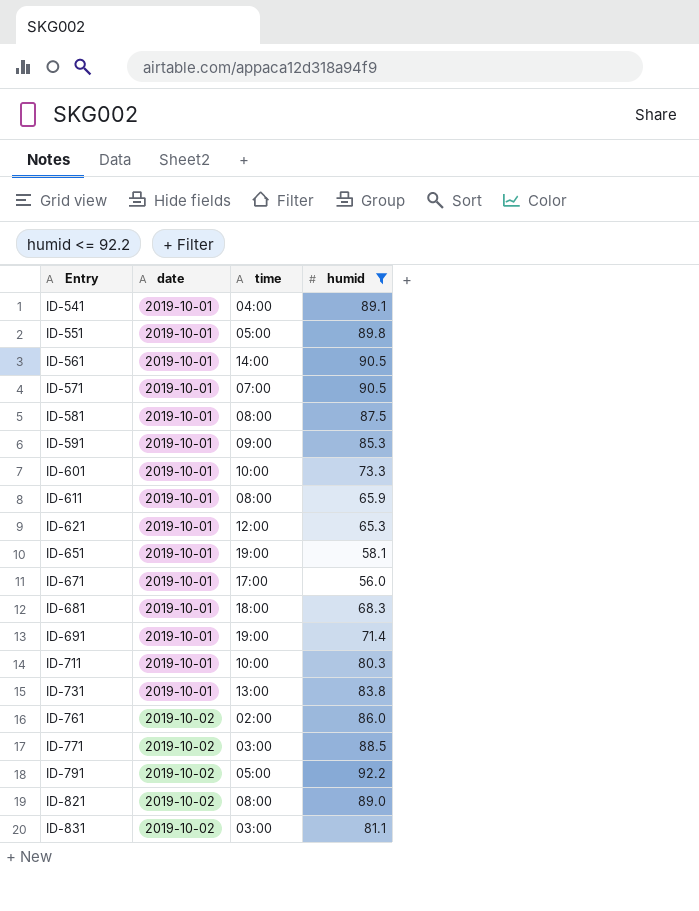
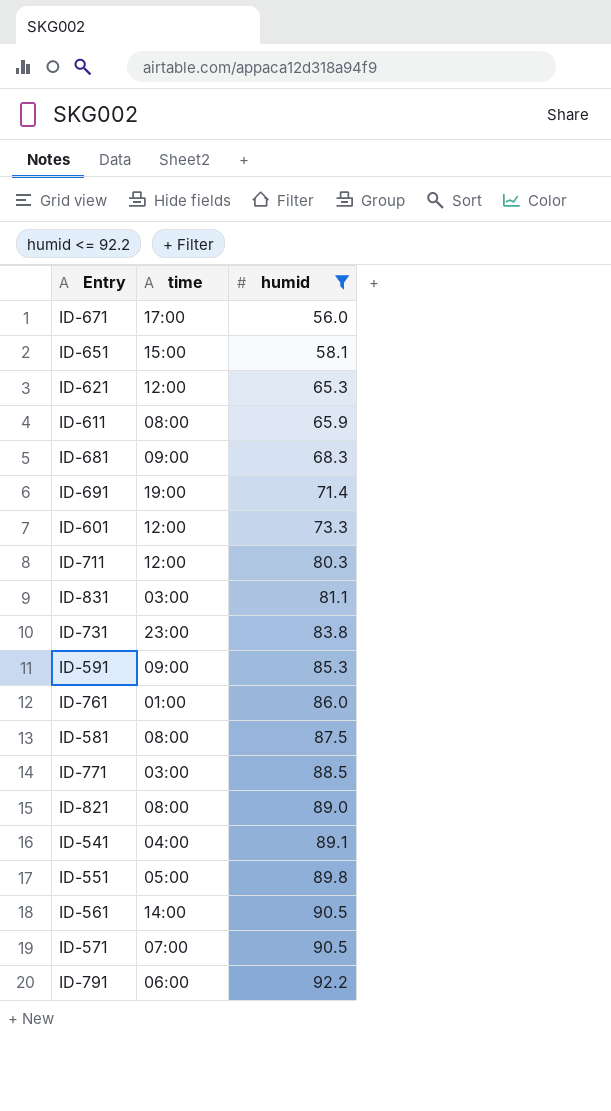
row order: Entry ascending -> humid ascending
column date | position: 2 -> none
ID-651 | time: 19:00 -> 15:00
ID-681 | time: 18:00 -> 09:00
ID-601 | time: 10:00 -> 12:00
ID-711 | time: 10:00 -> 12:00
ID-731 | time: 13:00 -> 23:00
ID-761 | time: 02:00 -> 01:00
ID-791 | time: 05:00 -> 06:00

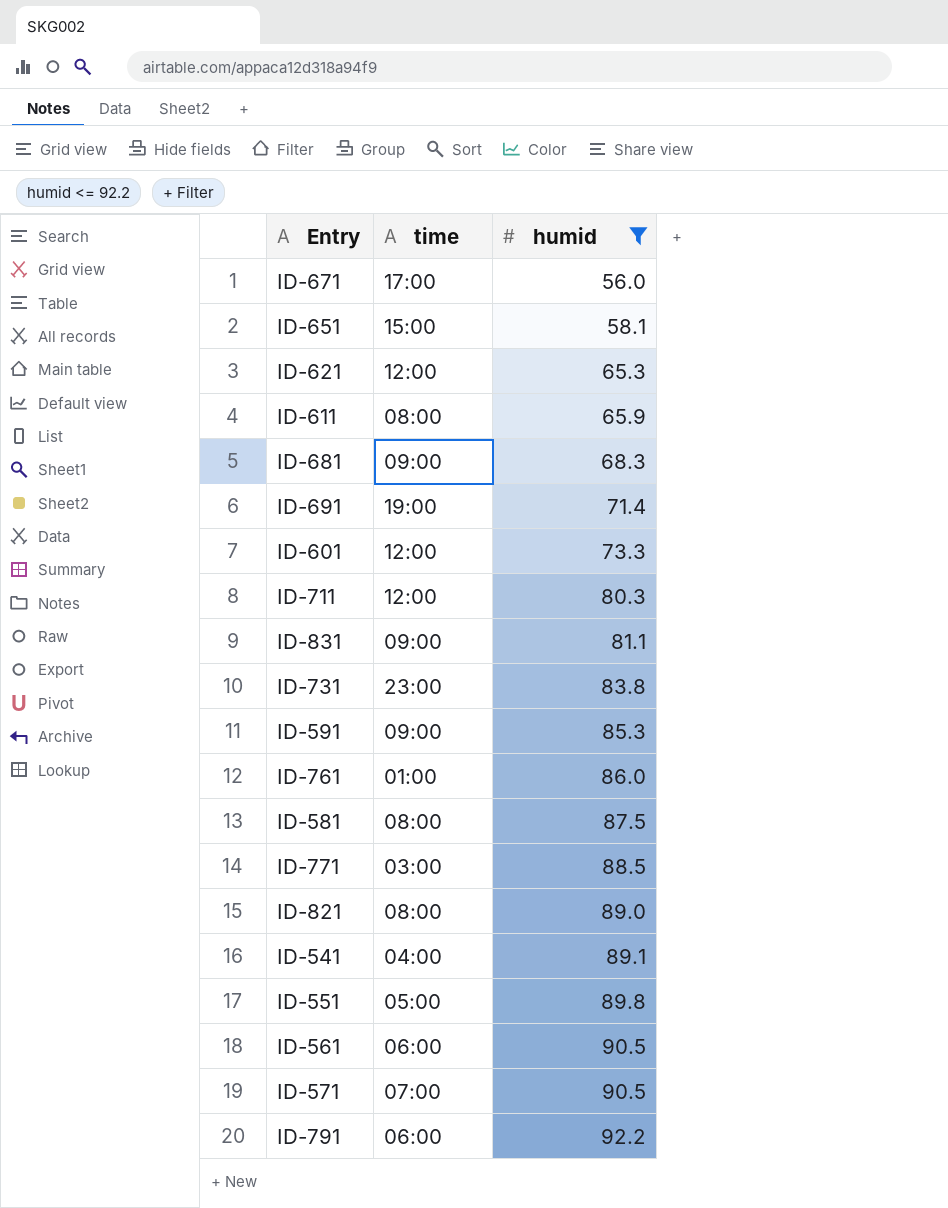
ID-831 | time: 03:00 -> 09:00
ID-561 | time: 14:00 -> 06:00

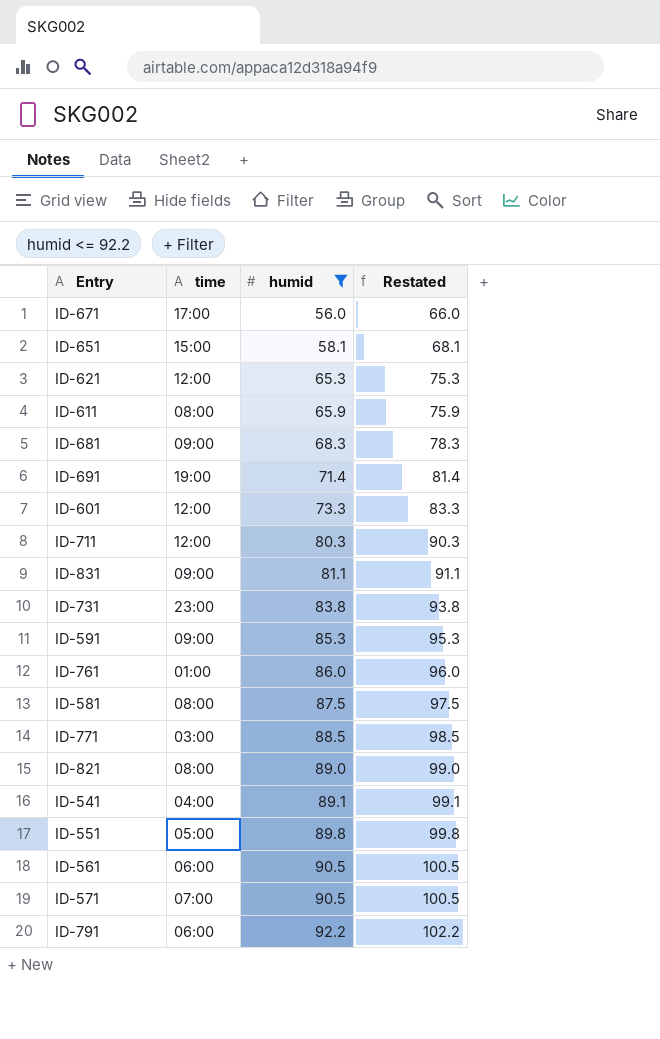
column Restated | formula: none -> [humid] + 10

